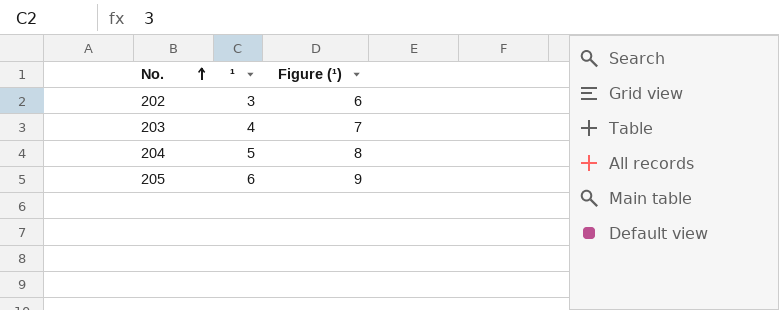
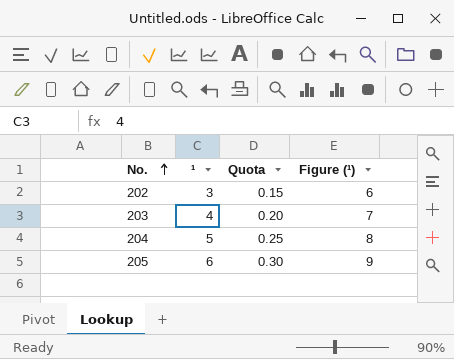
column Quota | formula: none -> [¹] * 0.05

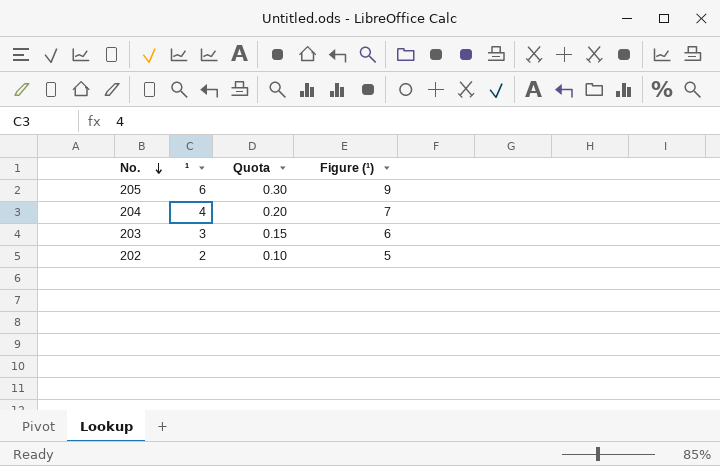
row order: No. ascending -> No. descending
204 | ¹: 5 -> 4
204 | Quota: 0.25 -> 0.20
204 | Figure (¹): 8 -> 7
203 | ¹: 4 -> 3
203 | Quota: 0.20 -> 0.15
203 | Figure (¹): 7 -> 6
202 | ¹: 3 -> 2
202 | Quota: 0.15 -> 0.10
202 | Figure (¹): 6 -> 5

